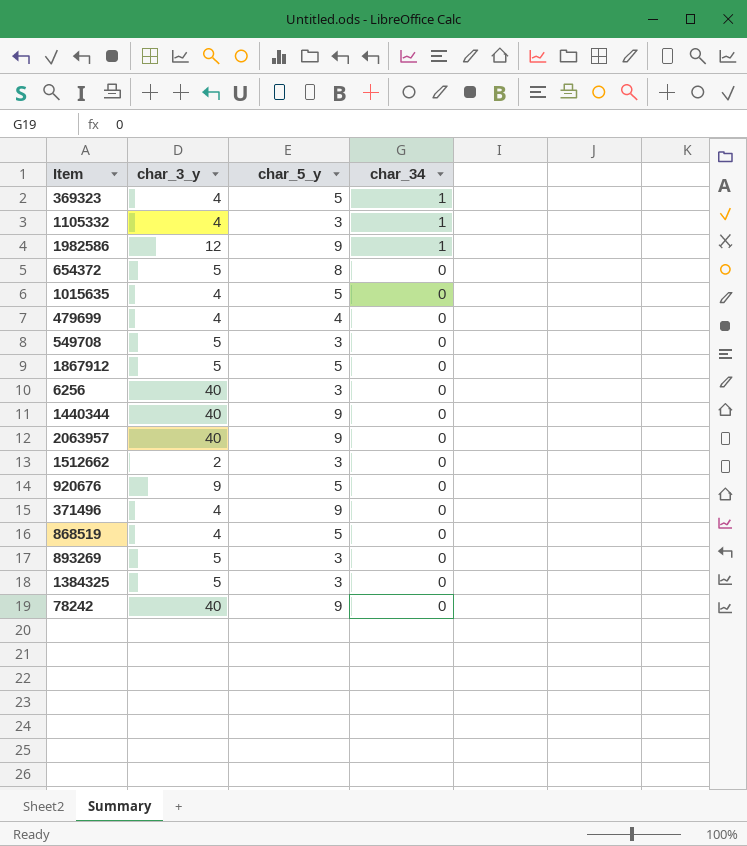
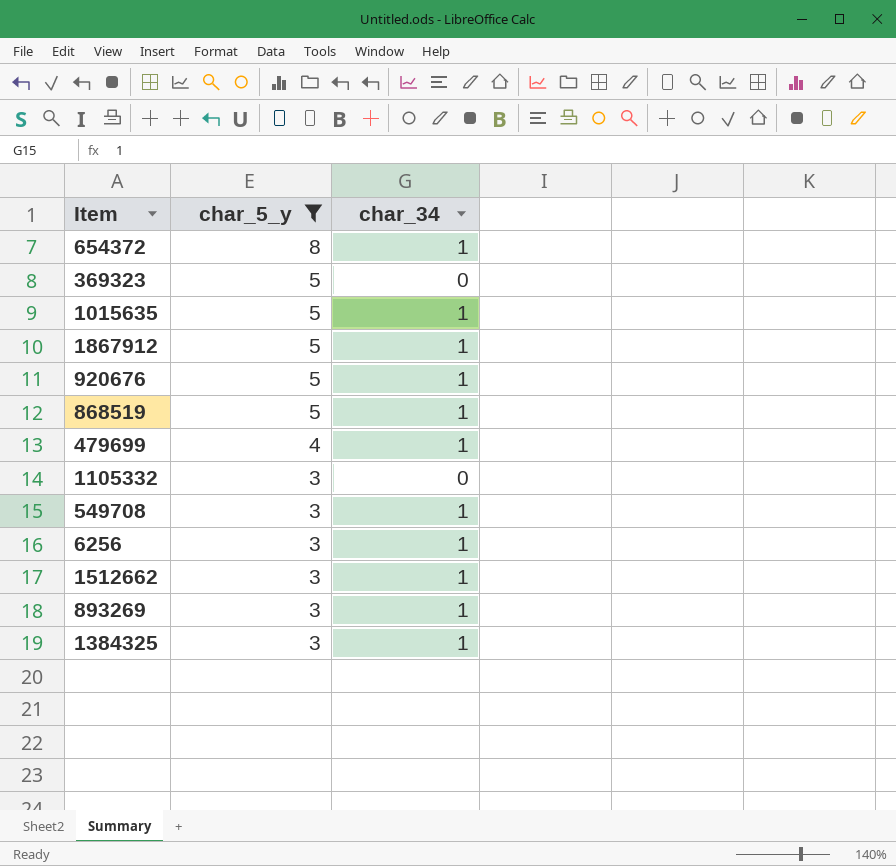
filter: none -> char_5_y != 9
row order: char_34 descending -> char_5_y descending
column char_3_y | position: 2 -> none
654372 | char_34: 0 -> 1
369323 | char_34: 1 -> 0
1015635 | char_34: 0 -> 1
1867912 | char_34: 0 -> 1
920676 | char_34: 0 -> 1
868519 | char_34: 0 -> 1
479699 | char_34: 0 -> 1
1105332 | char_34: 1 -> 0
549708 | char_34: 0 -> 1
6256 | char_34: 0 -> 1
1512662 | char_34: 0 -> 1
893269 | char_34: 0 -> 1
1384325 | char_34: 0 -> 1

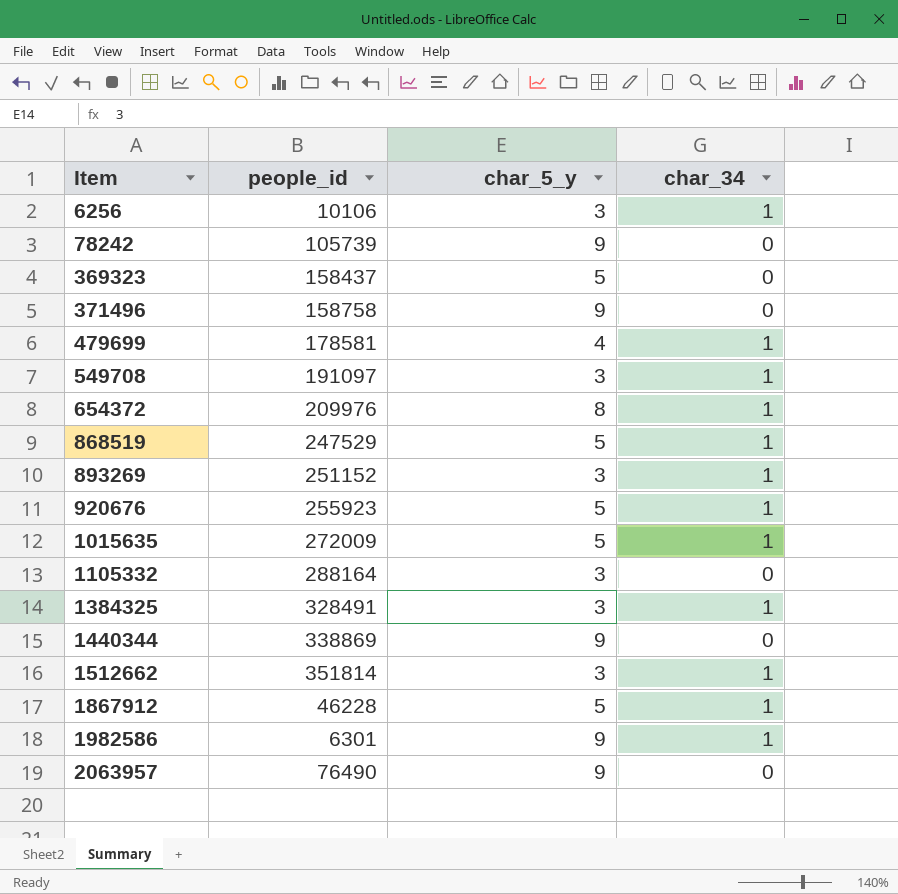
filter: char_5_y != 9 -> none
row order: char_5_y descending -> Item ascending
column people_id | position: none -> 2

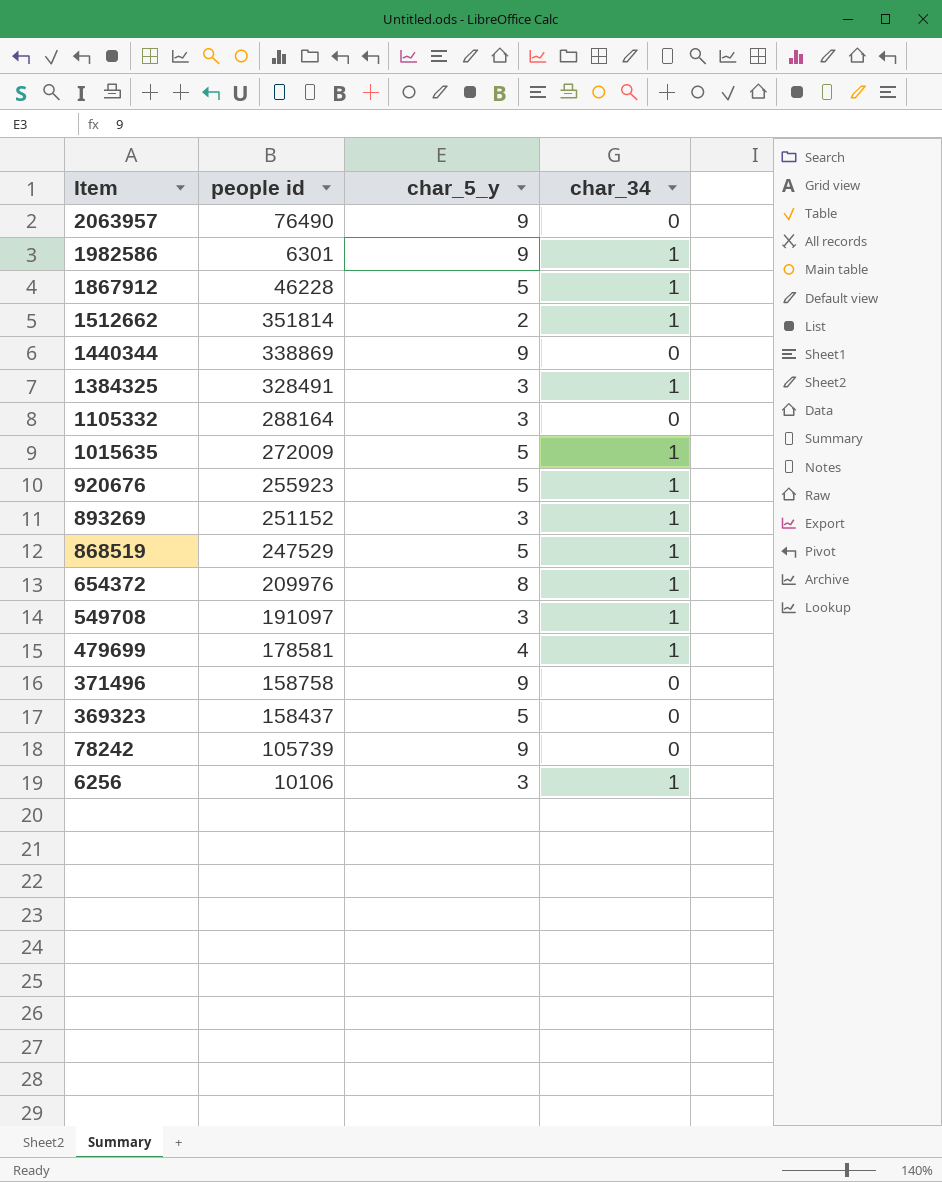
row order: Item ascending -> Item descending
column name: people_id -> people id
1512662 | char_5_y: 3 -> 2

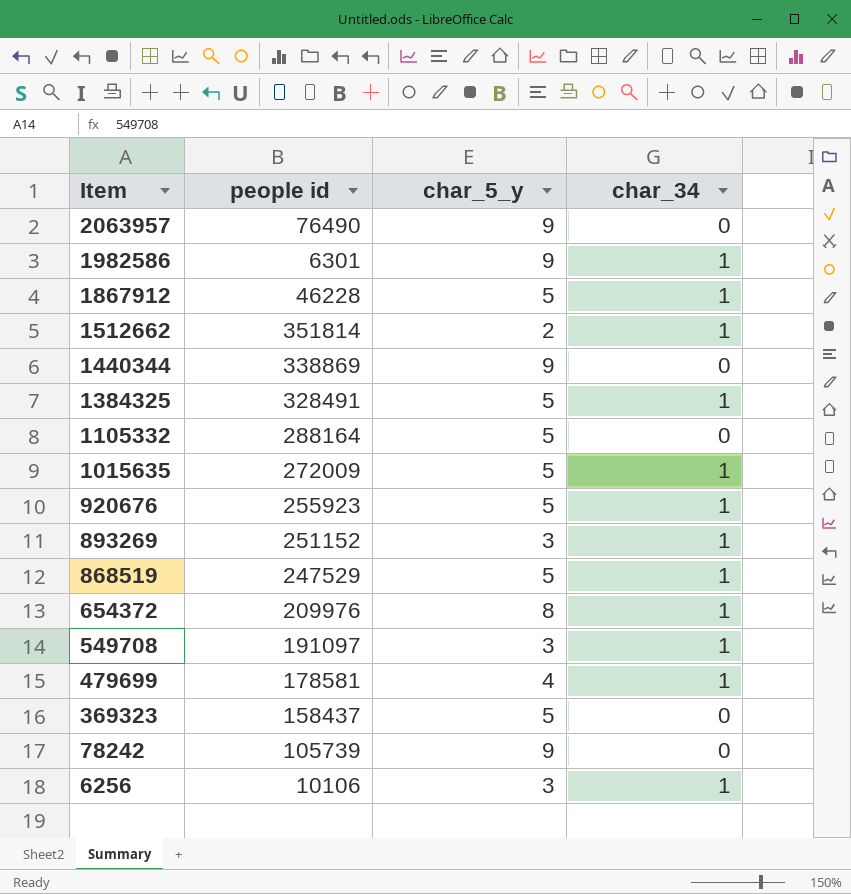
row 371496: 158758 | 9 | 0 -> none
1384325 | char_5_y: 3 -> 5
1105332 | char_5_y: 3 -> 5

